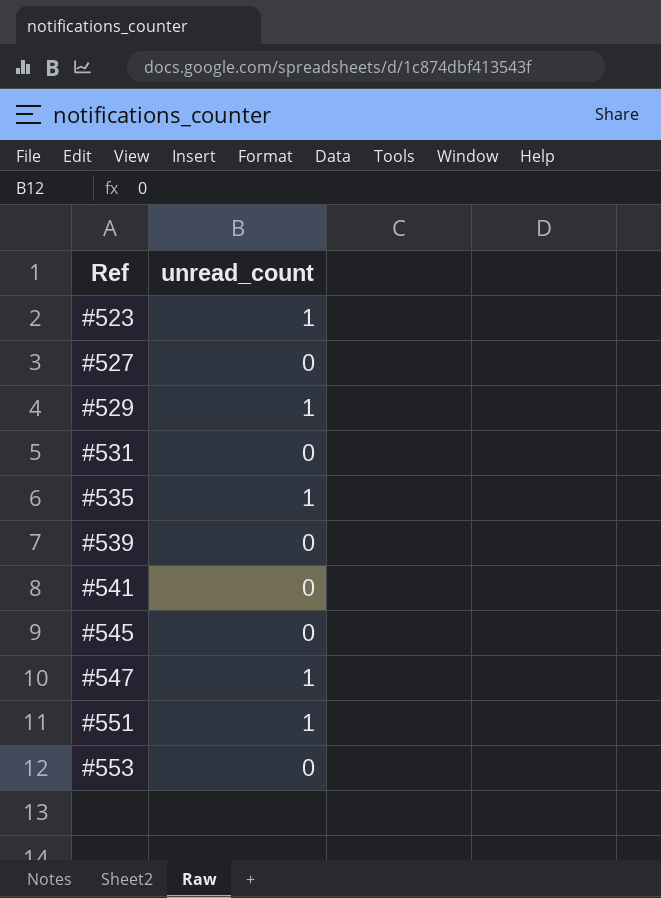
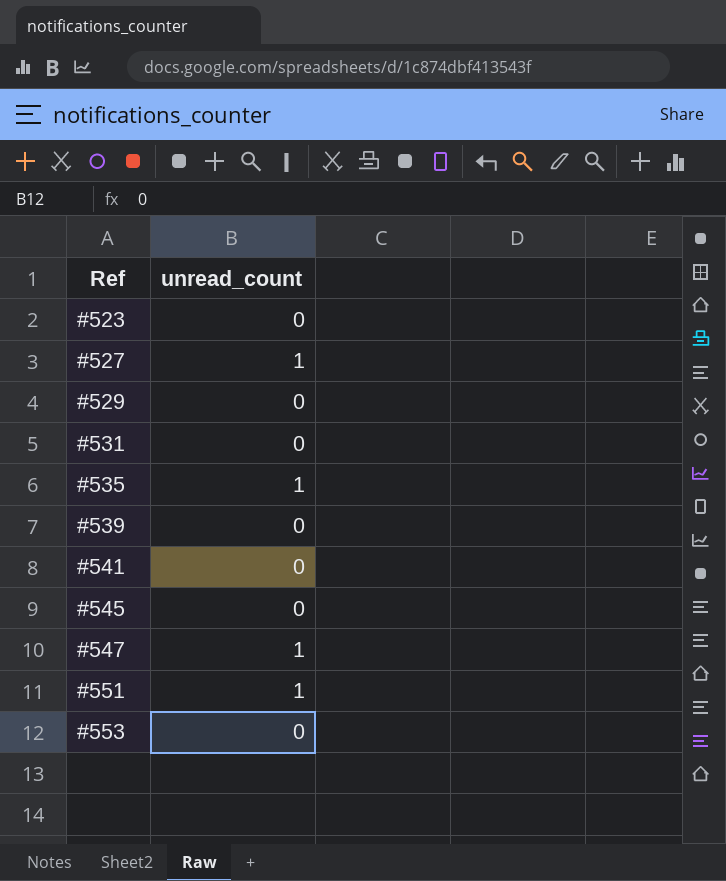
#523 | unread_count: 1 -> 0
#527 | unread_count: 0 -> 1
#529 | unread_count: 1 -> 0

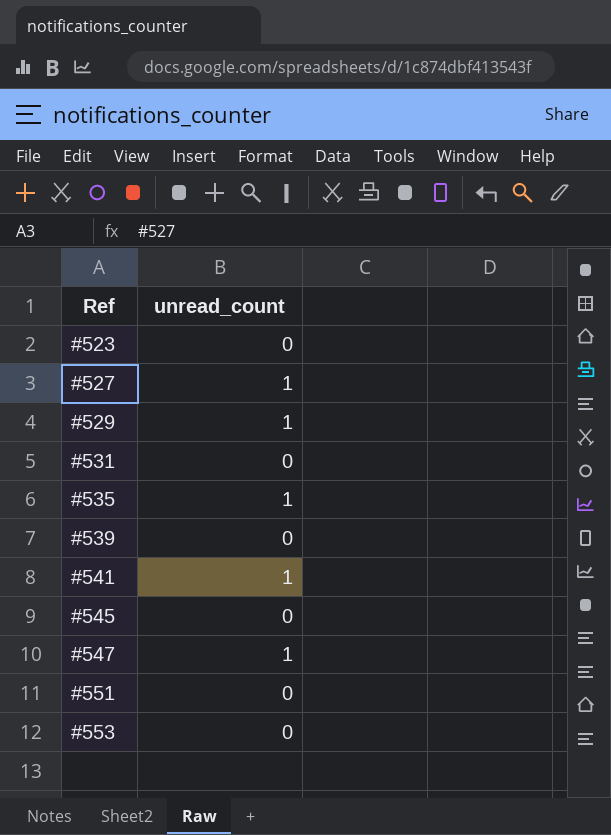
#529 | unread_count: 0 -> 1
#541 | unread_count: 0 -> 1
#551 | unread_count: 1 -> 0

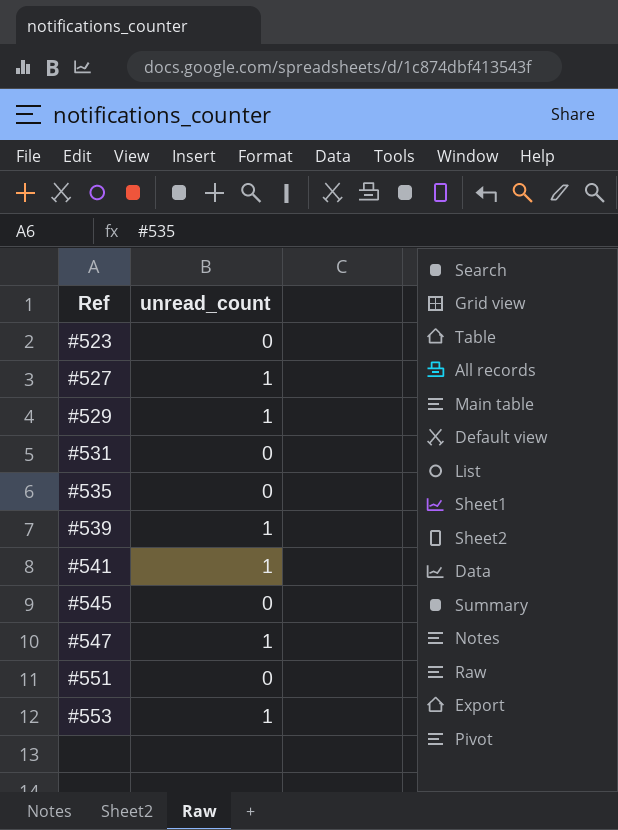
#535 | unread_count: 1 -> 0
#539 | unread_count: 0 -> 1
#553 | unread_count: 0 -> 1

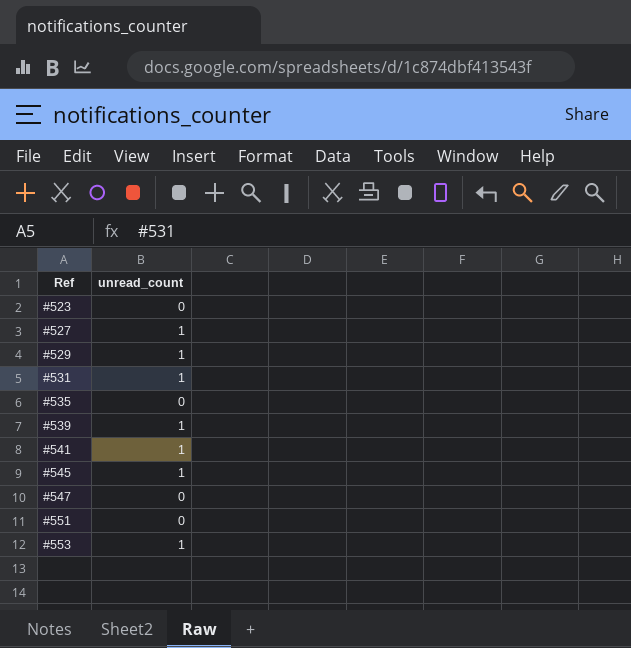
#531 | unread_count: 0 -> 1
#545 | unread_count: 0 -> 1
#547 | unread_count: 1 -> 0

